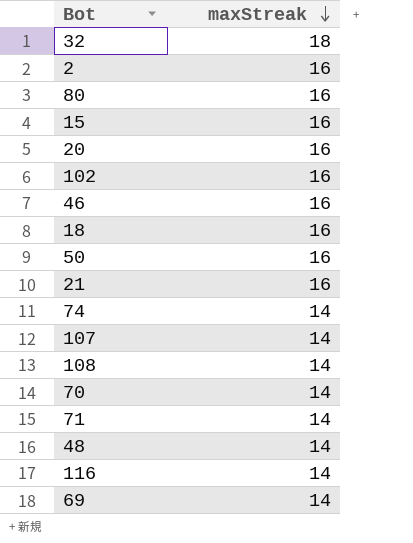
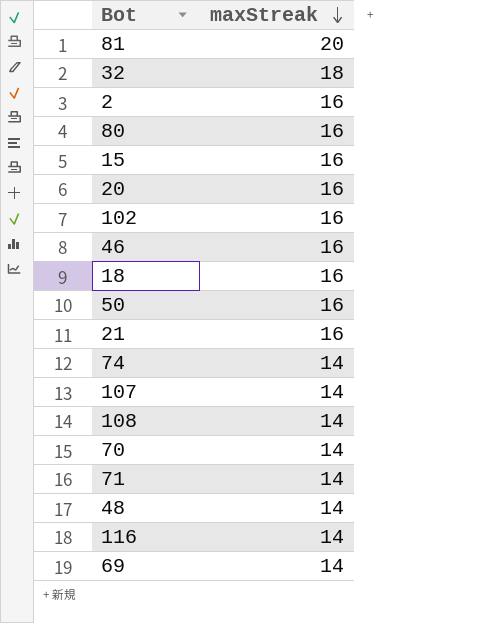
row 81: none -> 20

